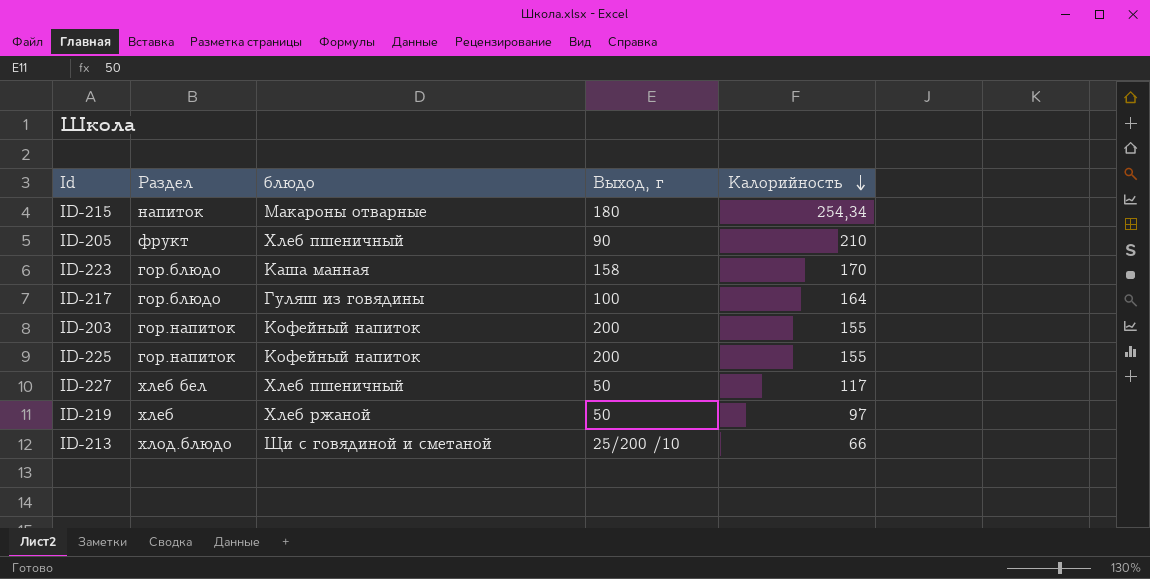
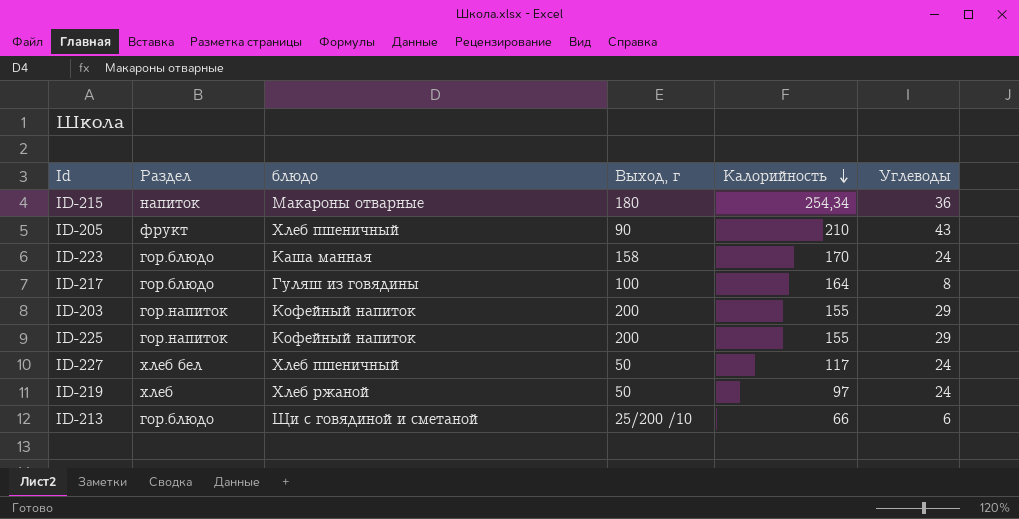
column Углеводы | position: none -> 6
ID-213 | Раздел: хлод.блюдо -> гор.блюдо

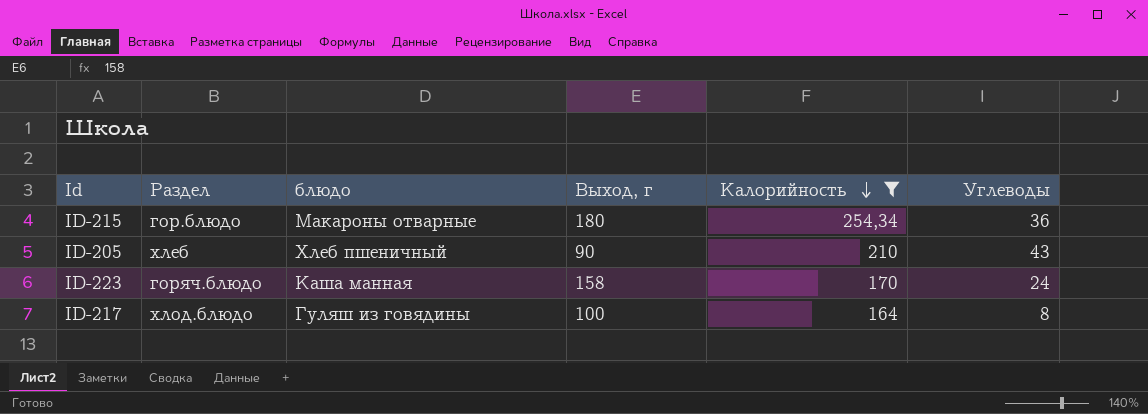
filter: none -> Калорийность >= 164
ID-215 | Раздел: напиток -> гор.блюдо
ID-205 | Раздел: фрукт -> хлеб
ID-223 | Раздел: гор.блюдо -> горяч.блюдо
ID-217 | Раздел: гор.блюдо -> хлод.блюдо

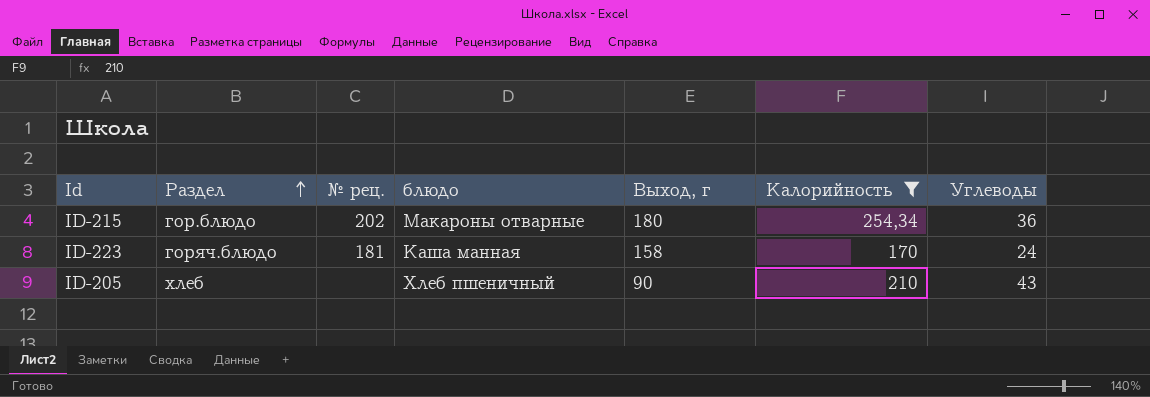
row order: Калорийность descending -> Раздел ascending
column № рец. | position: none -> 3
row ID-217: хлод.блюдо | Гуляш из говядины | 100 | 164 | 8 -> none

